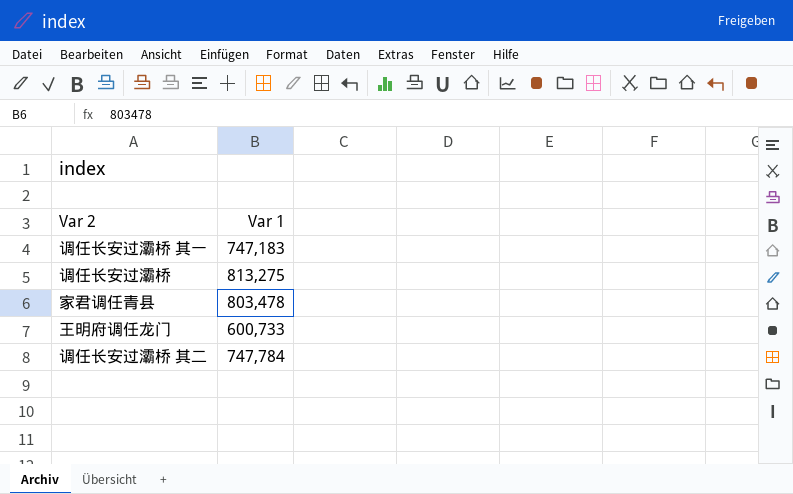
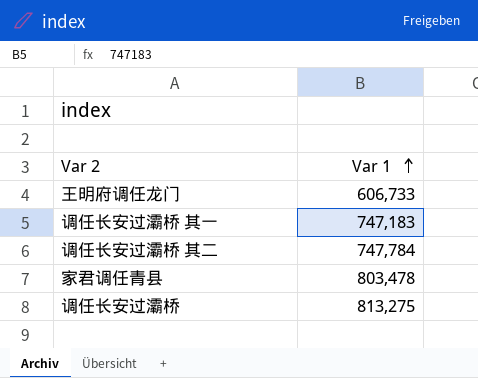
row order: none -> Var 1 ascending
王明府调任龙门 | Var 1: 600,733 -> 606,733

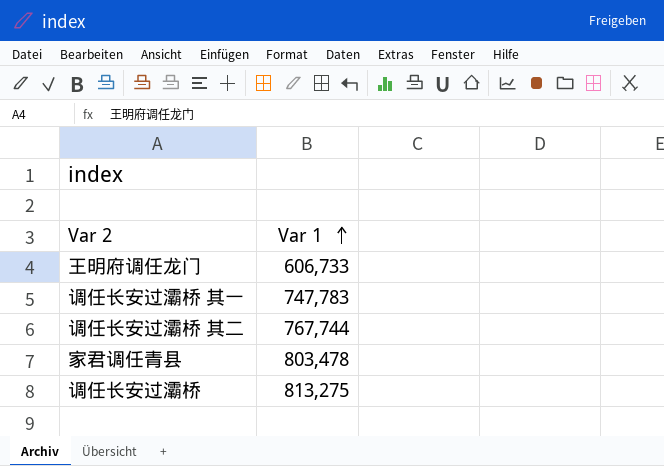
调任长安过灞桥 其一 | Var 1: 747,183 -> 747,783
调任长安过灞桥 其二 | Var 1: 747,784 -> 767,744

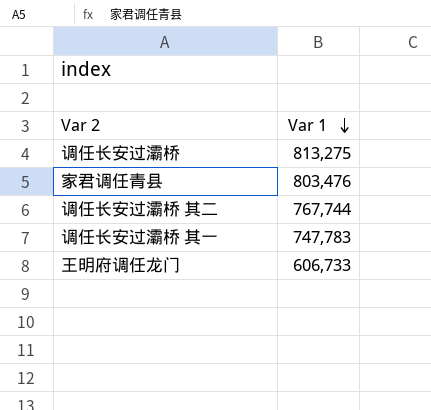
row order: Var 1 ascending -> Var 1 descending
家君调任青县 | Var 1: 803,478 -> 803,476

